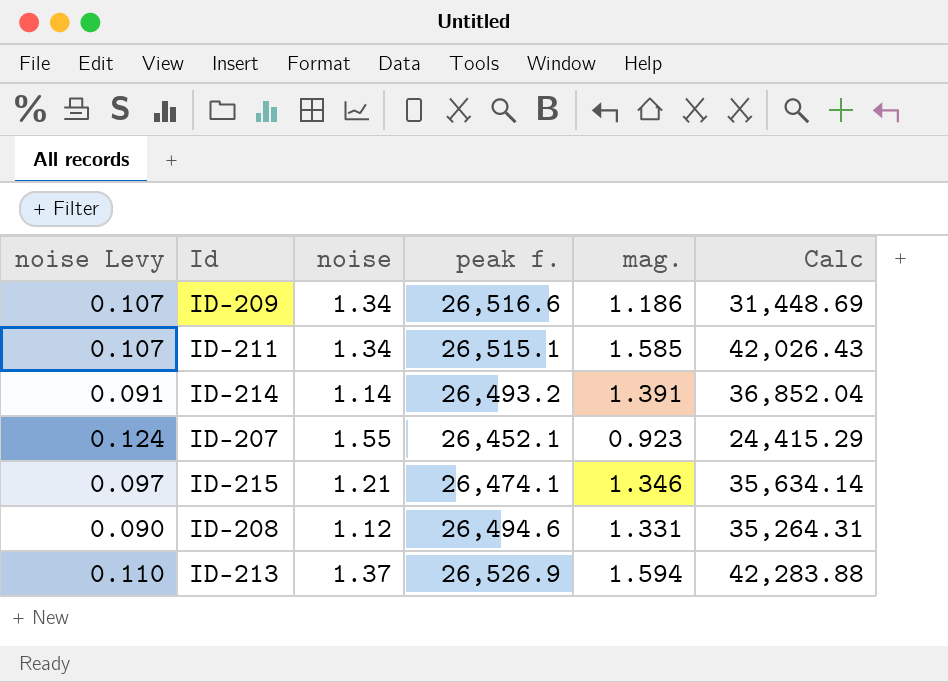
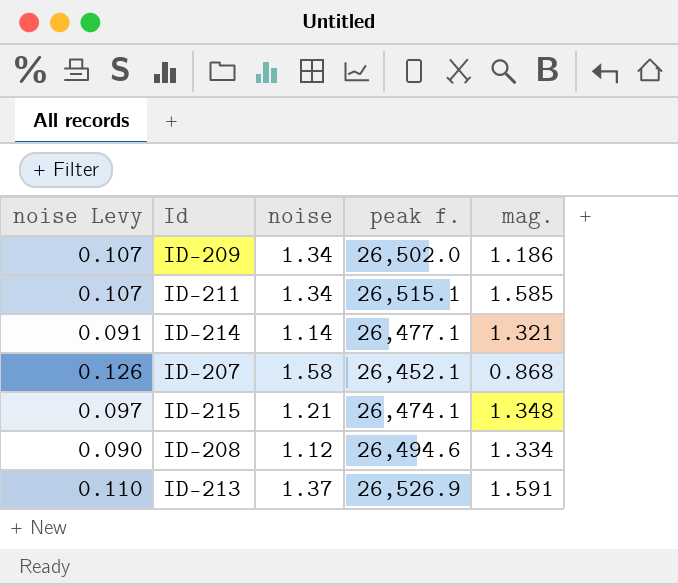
column Calc | formula: [peak f.] * [mag.] -> none
ID-209 | peak f.: 26,516.6 -> 26,502.0
ID-214 | peak f.: 26,493.2 -> 26,477.1
ID-214 | mag.: 1.391 -> 1.321
ID-207 | noise Levy: 0.124 -> 0.126
ID-207 | noise: 1.55 -> 1.58
ID-207 | mag.: 0.923 -> 0.868
ID-215 | mag.: 1.346 -> 1.348
ID-208 | mag.: 1.331 -> 1.334
ID-213 | mag.: 1.594 -> 1.591

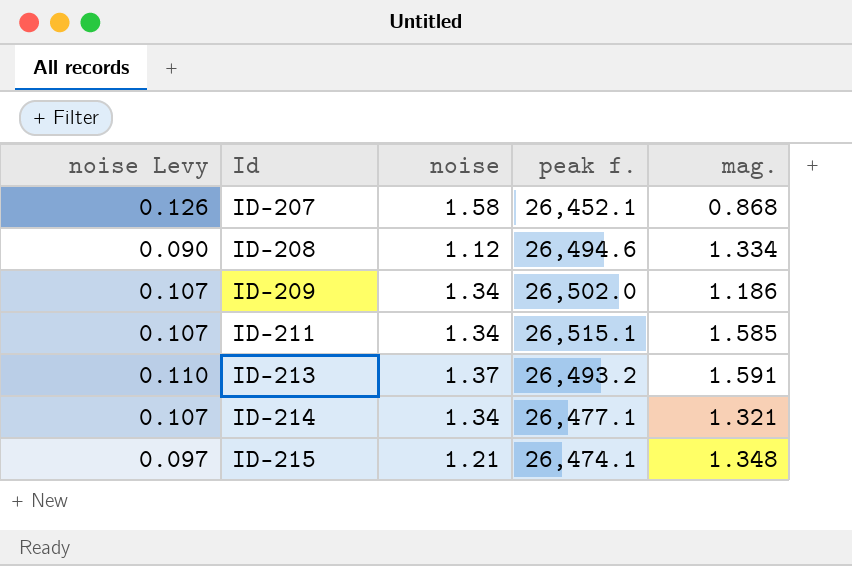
row order: none -> Id ascending
ID-213 | peak f.: 26,526.9 -> 26,493.2
ID-214 | noise Levy: 0.091 -> 0.107
ID-214 | noise: 1.14 -> 1.34

